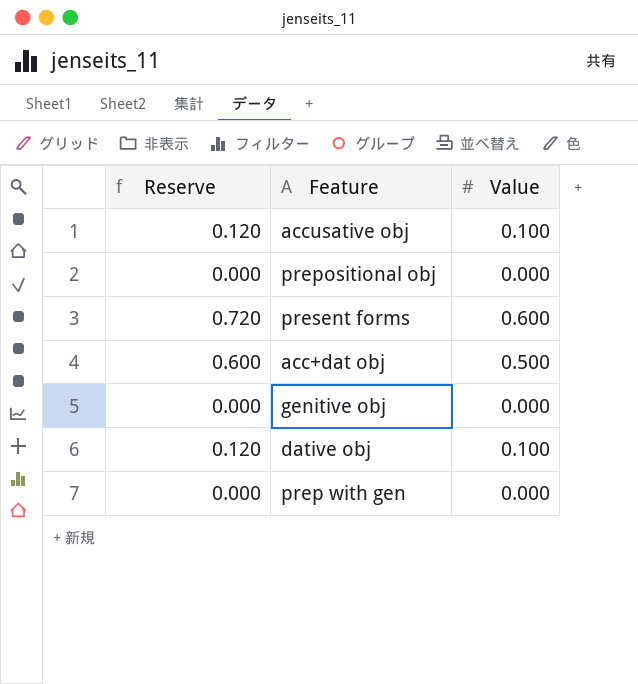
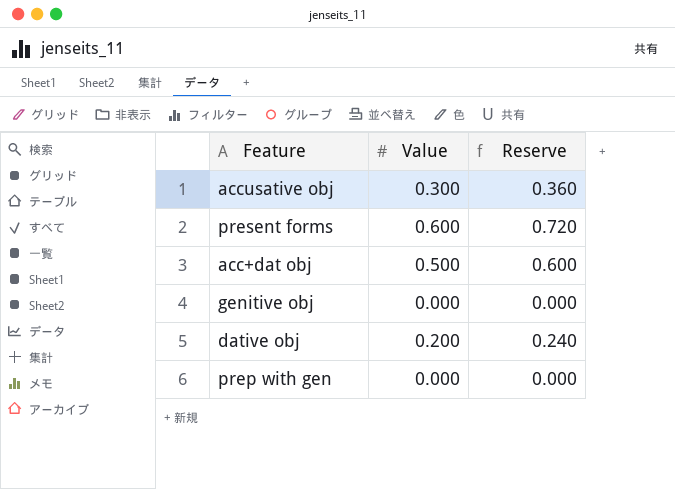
column Reserve | position: 1 -> 3
row prepositional obj: 0.000 | 0.000 -> none
accusative obj | Value: 0.100 -> 0.300
accusative obj | Reserve: 0.120 -> 0.360
dative obj | Value: 0.100 -> 0.200
dative obj | Reserve: 0.120 -> 0.240

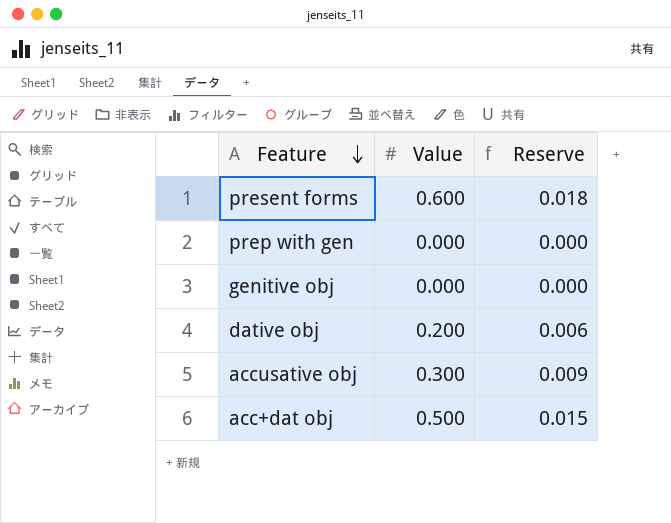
row order: none -> Feature descending
column Reserve | formula: [Value] * 1.2 -> [Value] * 0.03

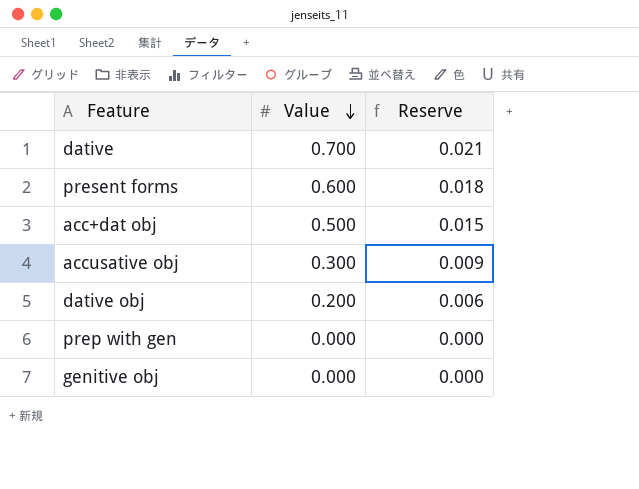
row order: Feature descending -> Value descending
row dative: none -> 0.700 | 0.021

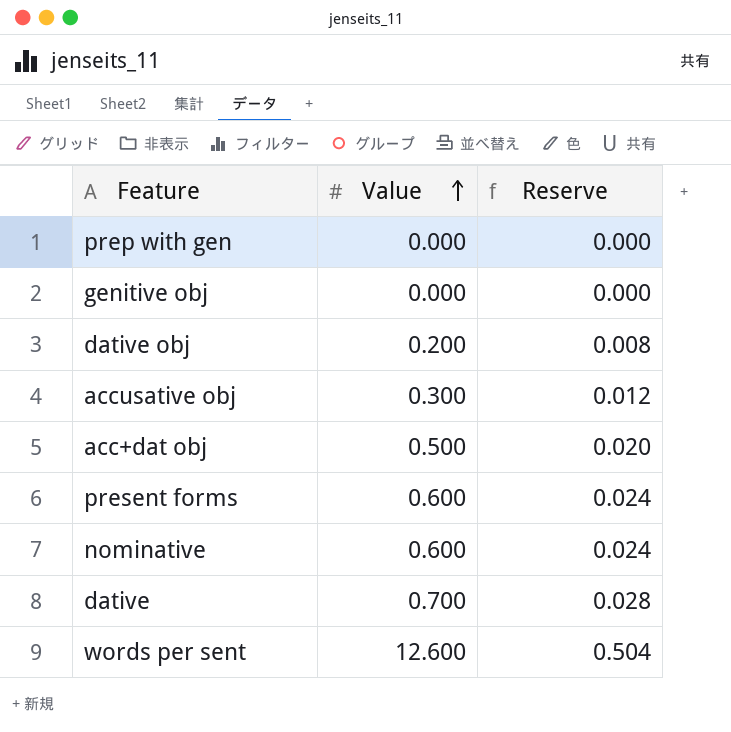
row order: Value descending -> Value ascending
column Reserve | formula: [Value] * 0.03 -> [Value] * 0.04
row nominative: none -> 0.600 | 0.024
row words per sent: none -> 12.600 | 0.504

